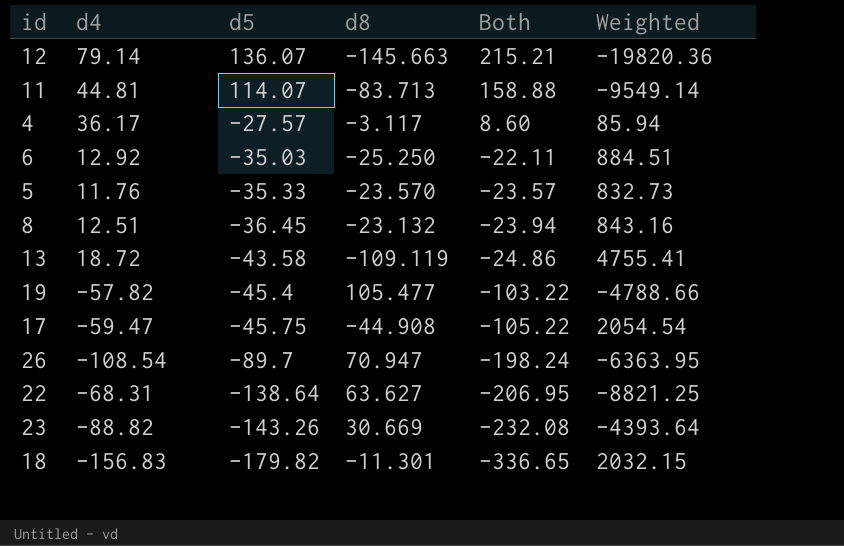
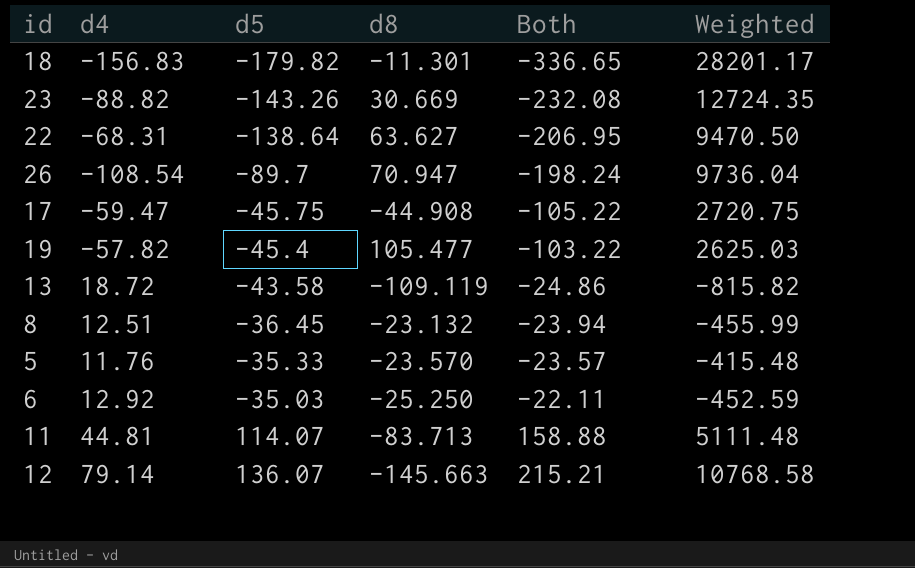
row order: d5 descending -> d5 ascending
column Weighted | formula: [d5] * [d8] -> [d4] * [d5]
row 4: 36.17 | -27.57 | -3.117 | 8.60 | 85.94 -> none

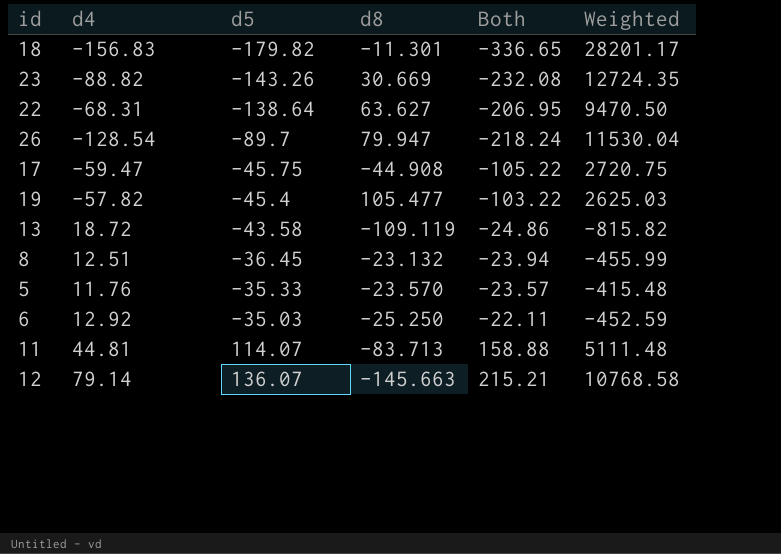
26 | d4: -108.54 -> -128.54
26 | d8: 70.947 -> 79.947
26 | Both: -198.24 -> -218.24
26 | Weighted: 9736.04 -> 11530.04

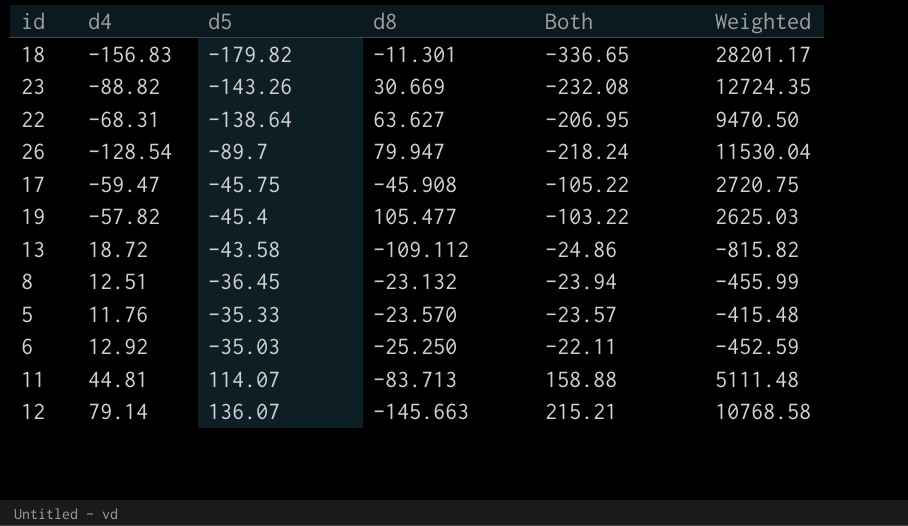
17 | d8: -44.908 -> -45.908
13 | d8: -109.119 -> -109.112

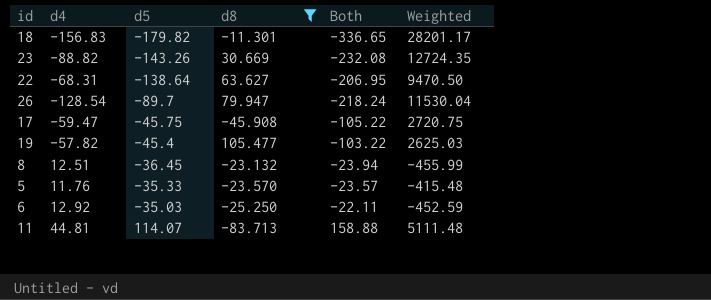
filter: none -> d8 >= -83.713

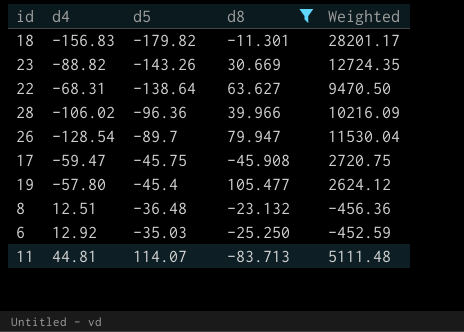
column Both | formula: [d4] + [d5] -> none
row 5: 11.76 | -35.33 | -23.570 | -23.57 | -415.48 -> none
row 28: none -> -106.02 | -96.36 | 39.966 | 10216.09
19 | d4: -57.82 -> -57.80
19 | Weighted: 2625.03 -> 2624.12
8 | d5: -36.45 -> -36.48
8 | Weighted: -455.99 -> -456.36

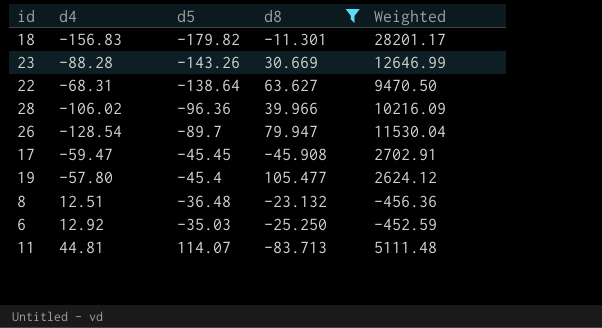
23 | d4: -88.82 -> -88.28
23 | Weighted: 12724.35 -> 12646.99
17 | d5: -45.75 -> -45.45
17 | Weighted: 2720.75 -> 2702.91

